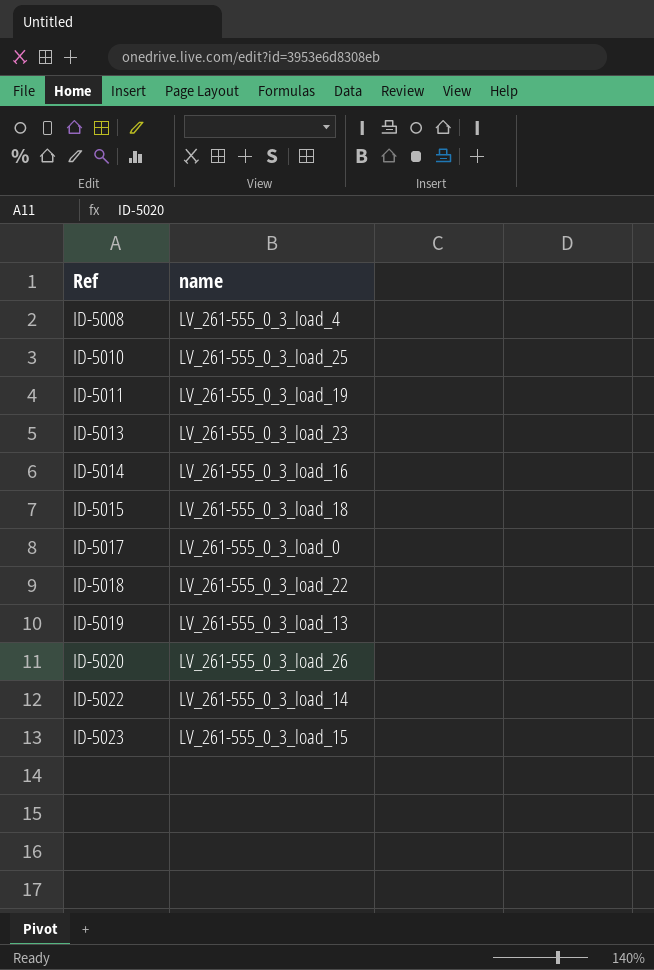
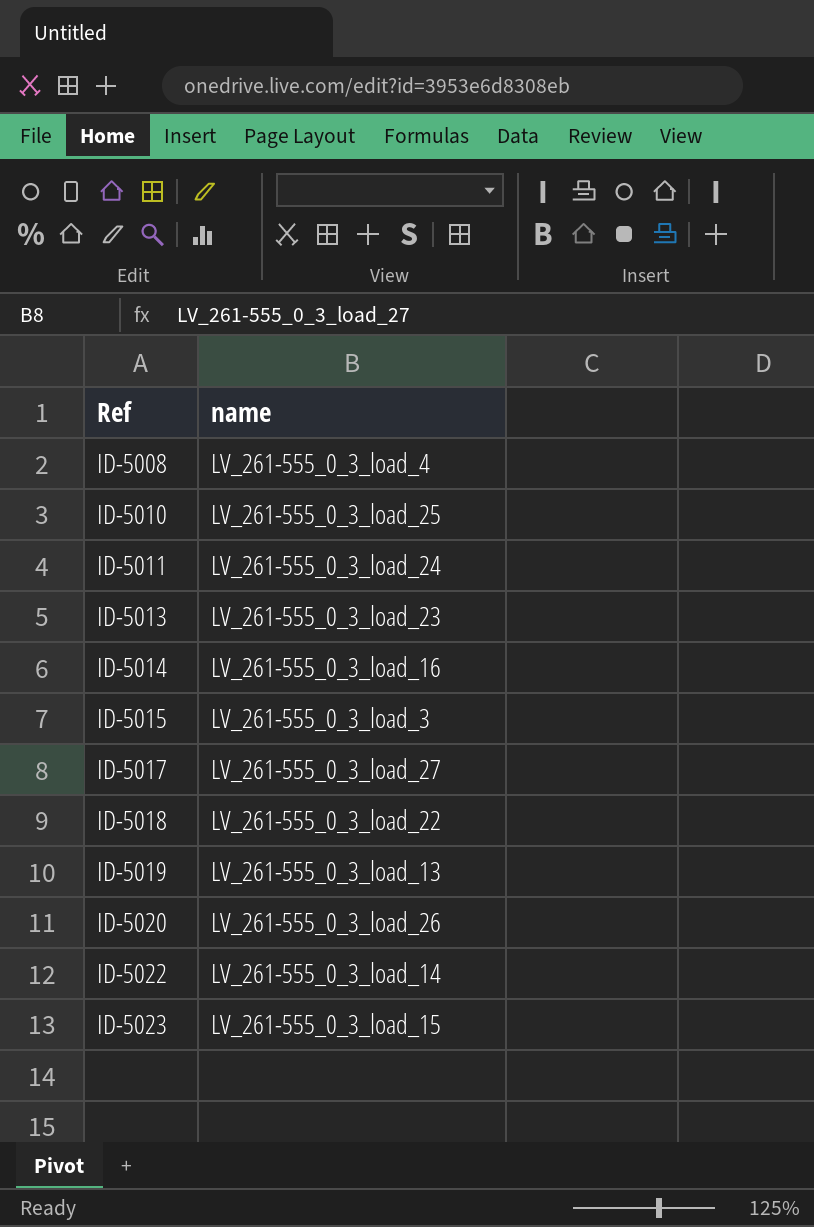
ID-5011 | name: LV_261-555_0_3_load_19 -> LV_261-555_0_3_load_24
ID-5015 | name: LV_261-555_0_3_load_18 -> LV_261-555_0_3_load_3
ID-5017 | name: LV_261-555_0_3_load_0 -> LV_261-555_0_3_load_27

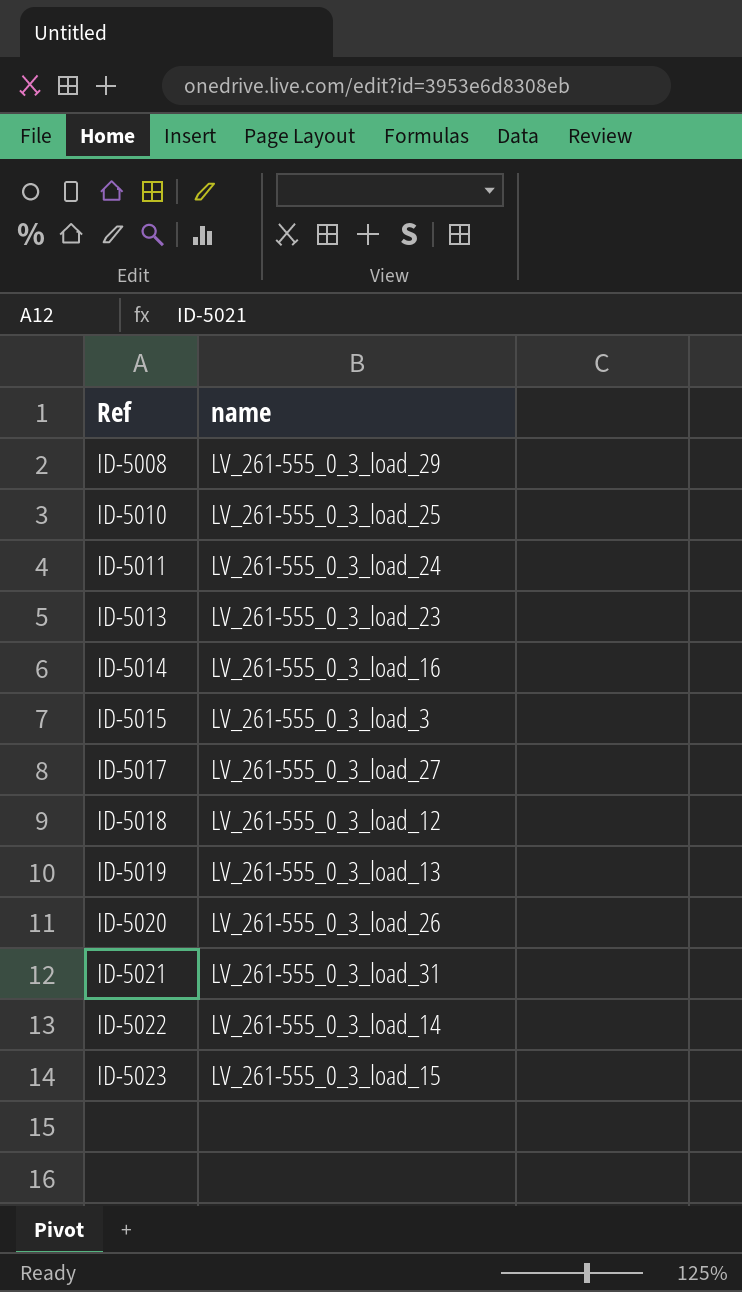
ID-5008 | name: LV_261-555_0_3_load_4 -> LV_261-555_0_3_load_29
ID-5018 | name: LV_261-555_0_3_load_22 -> LV_261-555_0_3_load_12
row ID-5021: none -> LV_261-555_0_3_load_31

